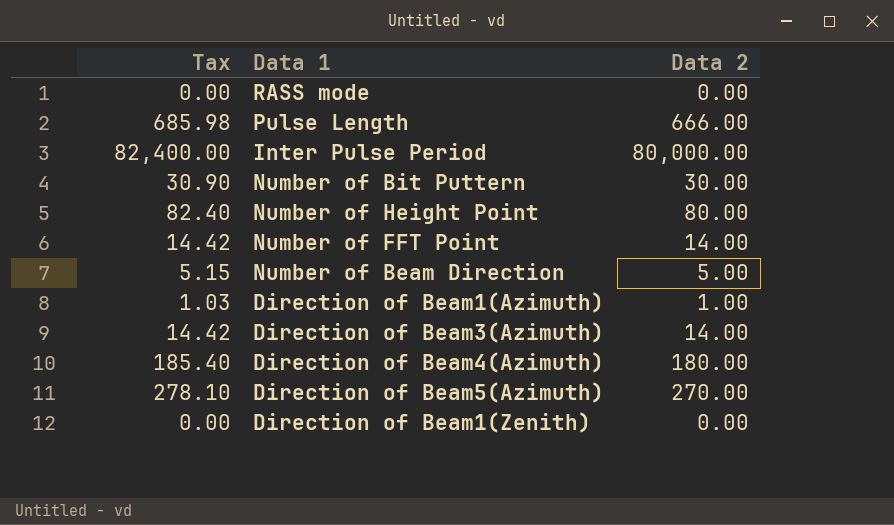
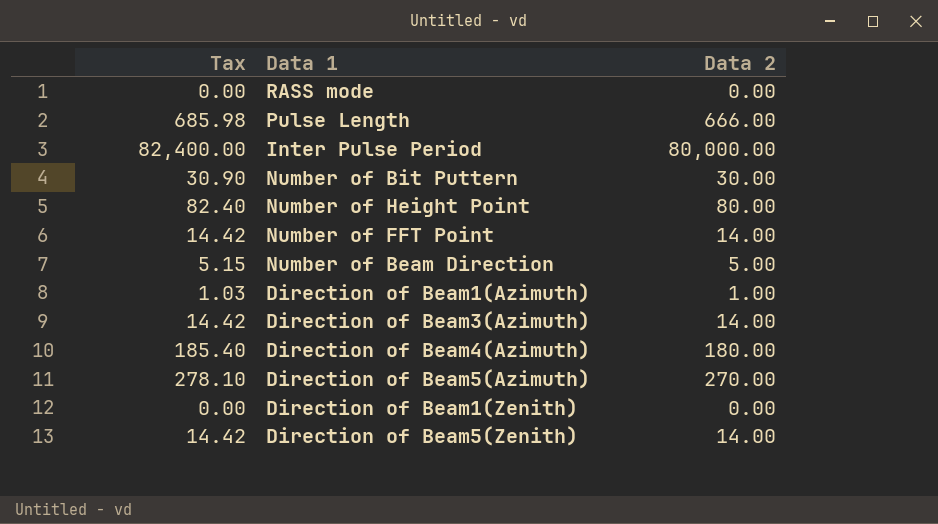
row Direction of Beam5(Zenith): none -> 14.42 | 14.00

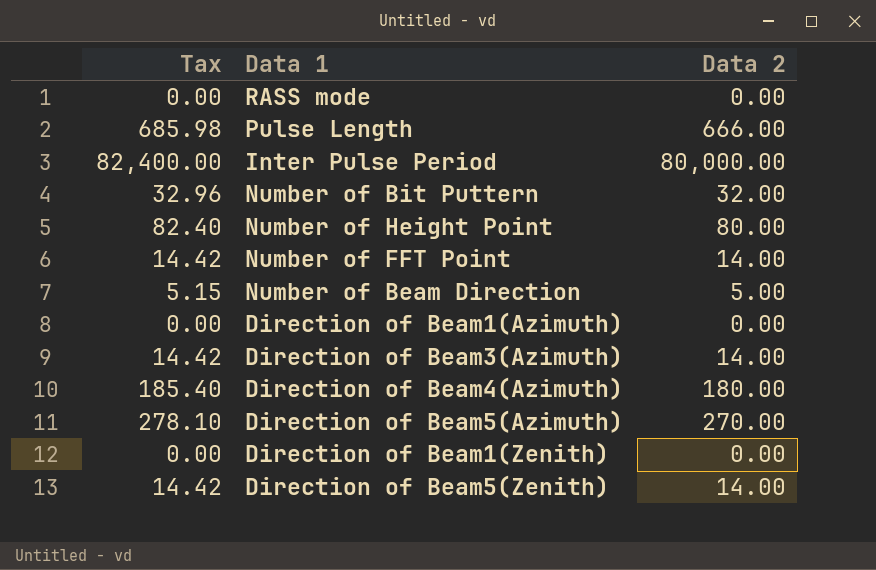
Number of Bit Puttern | Tax: 30.90 -> 32.96
Number of Bit Puttern | Data 2: 30.00 -> 32.00
Direction of Beam1(Azimuth) | Tax: 1.03 -> 0.00
Direction of Beam1(Azimuth) | Data 2: 1.00 -> 0.00

